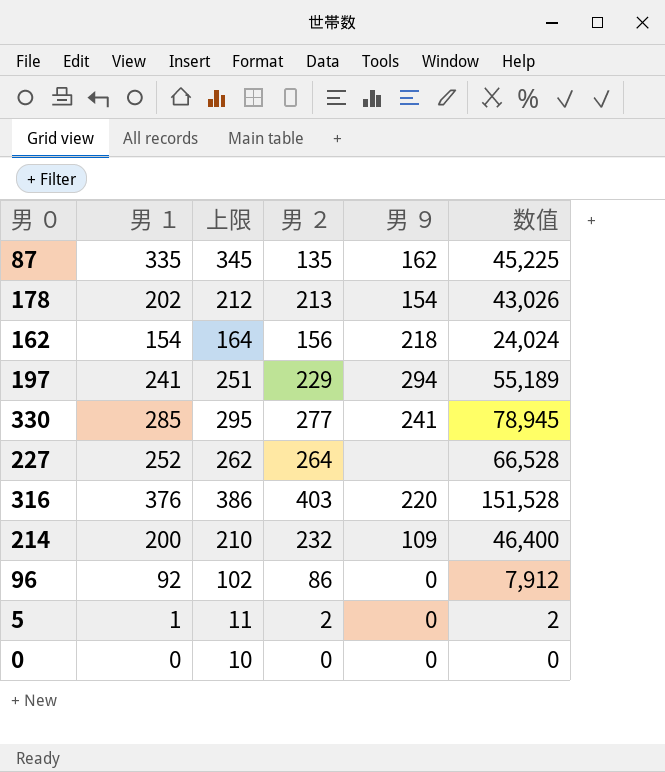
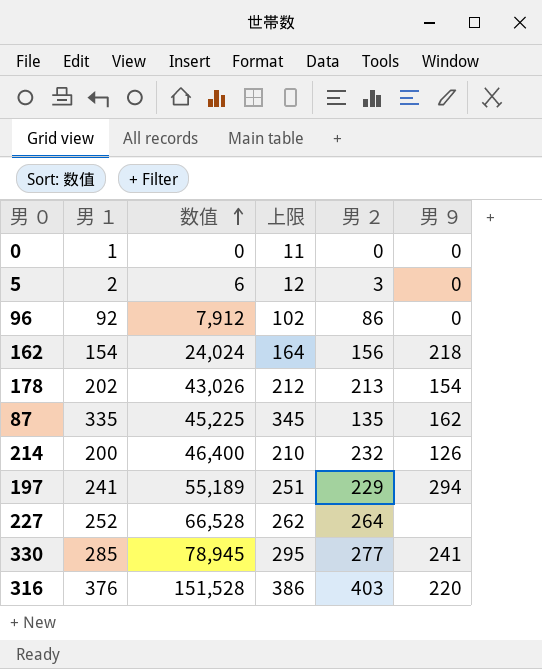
row order: none -> 数值 ascending
column 数值 | position: 6 -> 3
0 | 男 １: 0 -> 1
0 | 上限: 10 -> 11
5 | 男 １: 1 -> 2
5 | 数值: 2 -> 6
5 | 上限: 11 -> 12
5 | 男 ２: 2 -> 3
214 | 男 ９: 109 -> 126

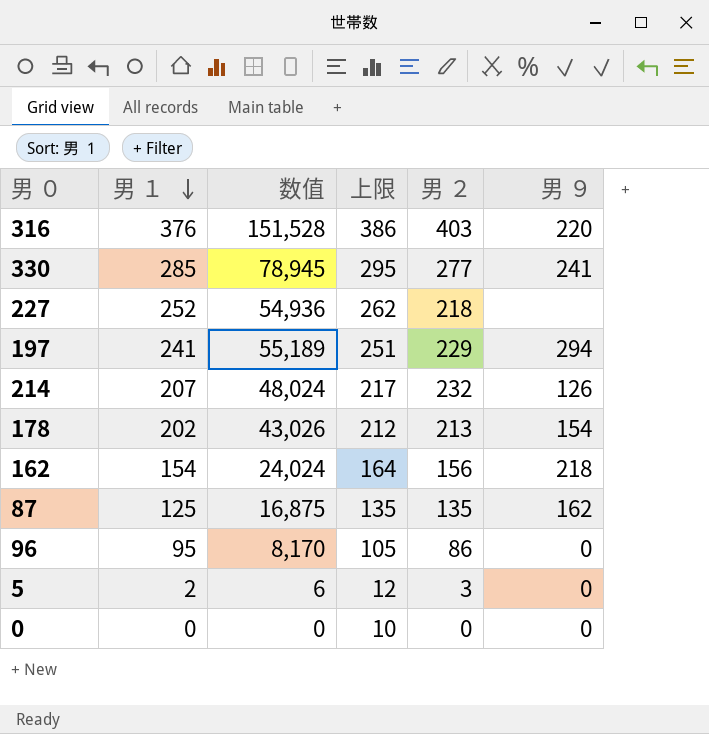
row order: 数值 ascending -> 男 １ descending
227 | 数值: 66,528 -> 54,936
227 | 男 ２: 264 -> 218
214 | 男 １: 200 -> 207
214 | 数值: 46,400 -> 48,024
214 | 上限: 210 -> 217
87 | 男 １: 335 -> 125
87 | 数值: 45,225 -> 16,875
87 | 上限: 345 -> 135
96 | 男 １: 92 -> 95
96 | 数值: 7,912 -> 8,170
96 | 上限: 102 -> 105
0 | 男 １: 1 -> 0
0 | 上限: 11 -> 10

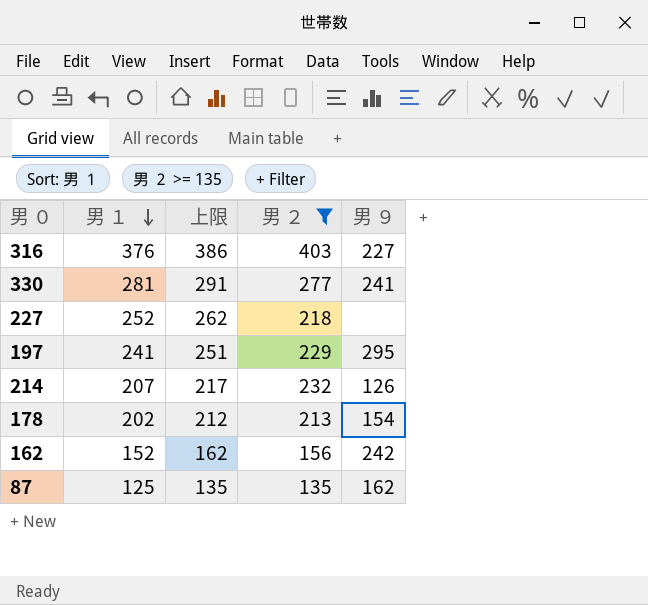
filter: none -> 男 ２ >= 135
column 数值 | formula: [男 １] * [男 ２] -> none
316 | 男 ９: 220 -> 227
330 | 男 １: 285 -> 281
330 | 上限: 295 -> 291
197 | 男 ９: 294 -> 295
162 | 男 １: 154 -> 152
162 | 上限: 164 -> 162
162 | 男 ９: 218 -> 242

